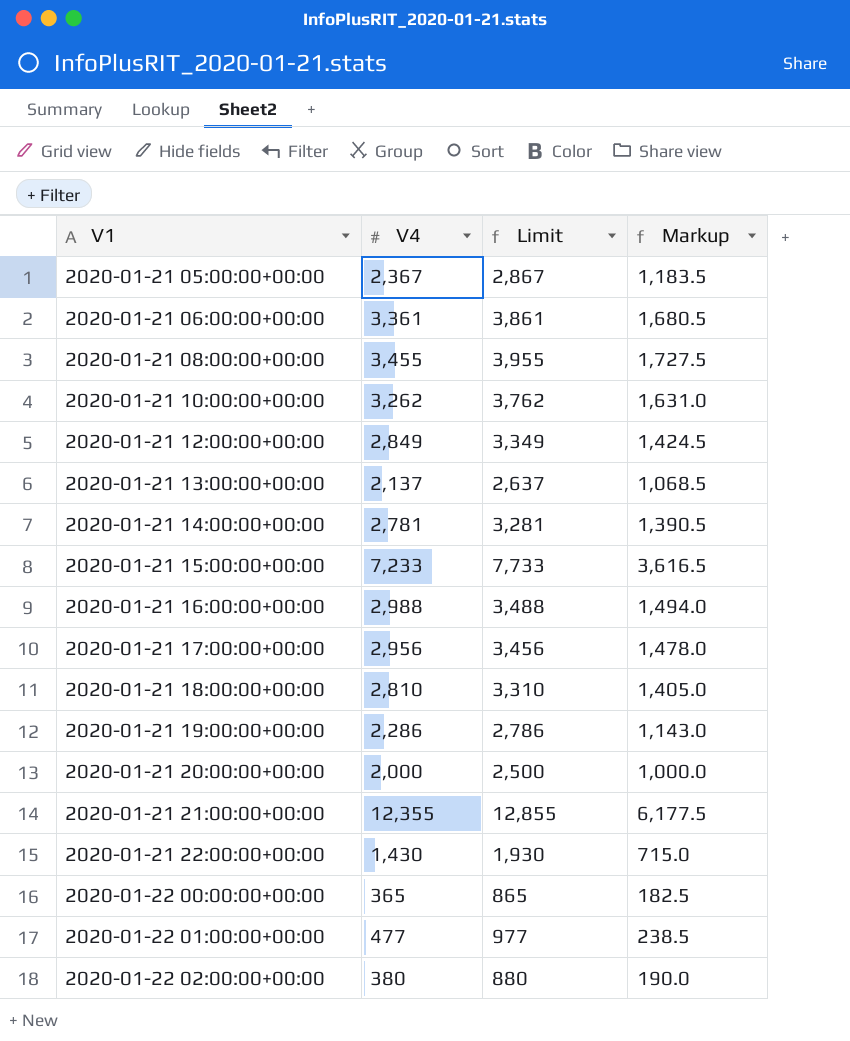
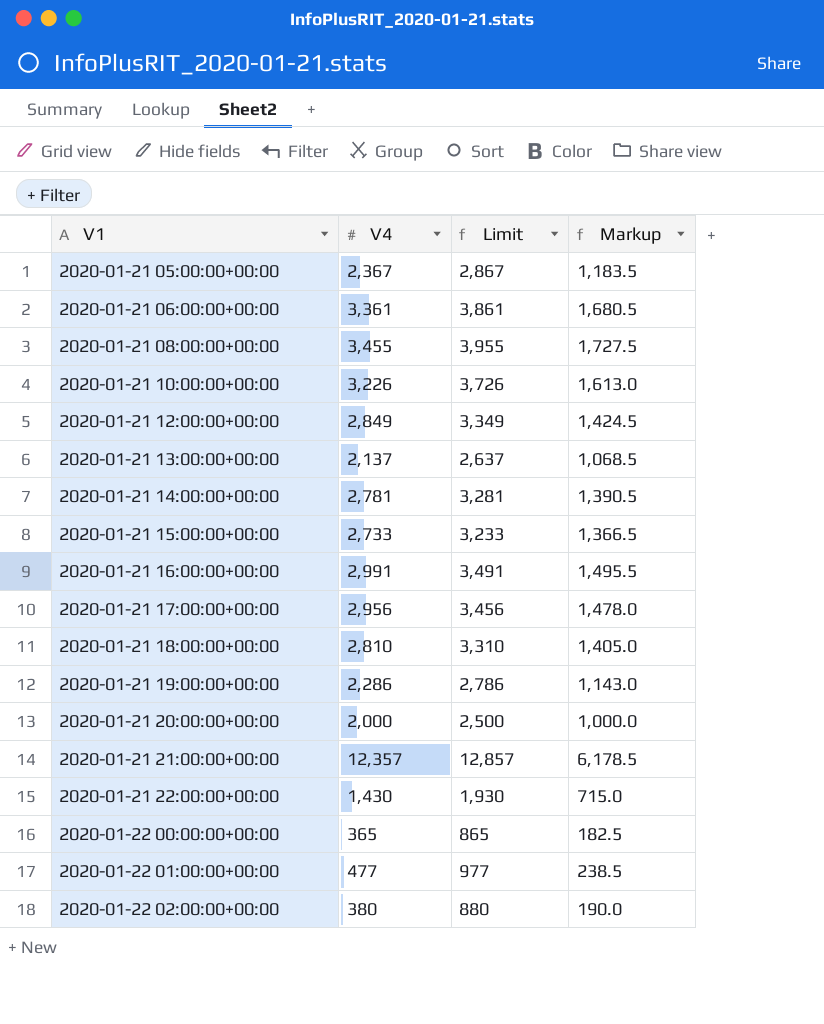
2020-01-21 10:00:00+00:00 | V4: 3,262 -> 3,226
2020-01-21 10:00:00+00:00 | Limit: 3,762 -> 3,726
2020-01-21 10:00:00+00:00 | Markup: 1,631.0 -> 1,613.0
2020-01-21 15:00:00+00:00 | V4: 7,233 -> 2,733
2020-01-21 15:00:00+00:00 | Limit: 7,733 -> 3,233
2020-01-21 15:00:00+00:00 | Markup: 3,616.5 -> 1,366.5
2020-01-21 16:00:00+00:00 | V4: 2,988 -> 2,991
2020-01-21 16:00:00+00:00 | Limit: 3,488 -> 3,491
2020-01-21 16:00:00+00:00 | Markup: 1,494.0 -> 1,495.5
2020-01-21 21:00:00+00:00 | V4: 12,355 -> 12,357
2020-01-21 21:00:00+00:00 | Limit: 12,855 -> 12,857
2020-01-21 21:00:00+00:00 | Markup: 6,177.5 -> 6,178.5

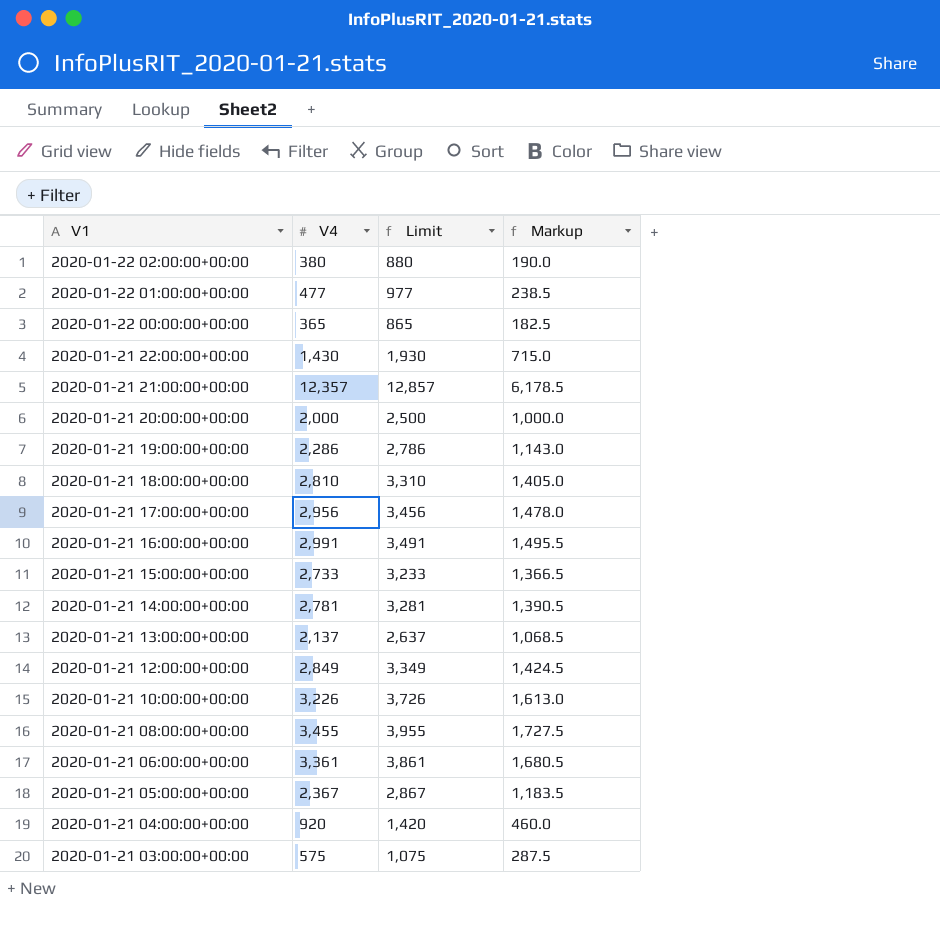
row order: V1 ascending -> V1 descending
row 2020-01-21 04:00:00+00:00: none -> 920 | 1,420 | 460.0
row 2020-01-21 03:00:00+00:00: none -> 575 | 1,075 | 287.5

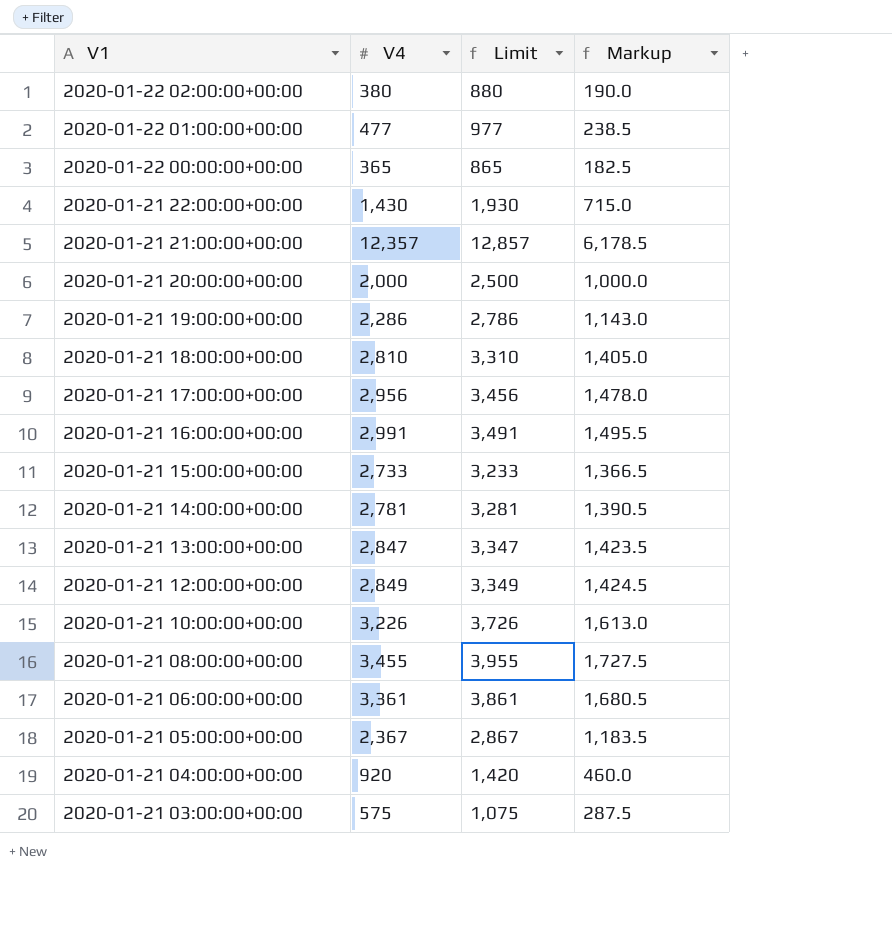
2020-01-21 13:00:00+00:00 | V4: 2,137 -> 2,847
2020-01-21 13:00:00+00:00 | Limit: 2,637 -> 3,347
2020-01-21 13:00:00+00:00 | Markup: 1,068.5 -> 1,423.5

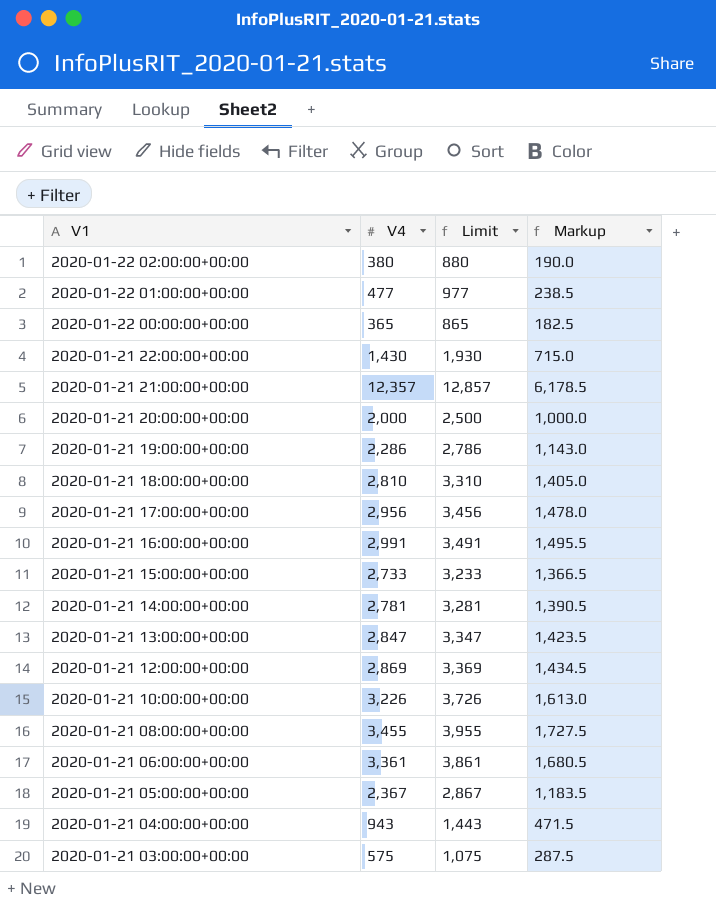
2020-01-21 12:00:00+00:00 | V4: 2,849 -> 2,869
2020-01-21 12:00:00+00:00 | Limit: 3,349 -> 3,369
2020-01-21 12:00:00+00:00 | Markup: 1,424.5 -> 1,434.5
2020-01-21 04:00:00+00:00 | V4: 920 -> 943
2020-01-21 04:00:00+00:00 | Limit: 1,420 -> 1,443
2020-01-21 04:00:00+00:00 | Markup: 460.0 -> 471.5

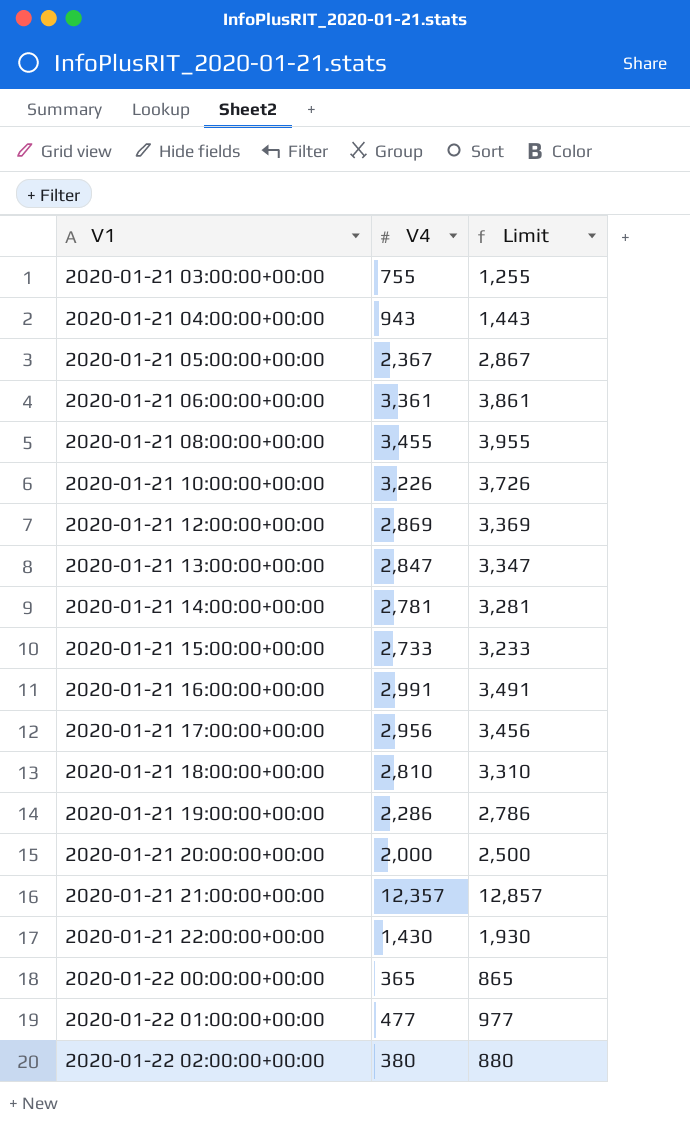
row order: V1 descending -> V1 ascending
column Markup | formula: [V4] * 0.5 -> none
2020-01-21 03:00:00+00:00 | V4: 575 -> 755
2020-01-21 03:00:00+00:00 | Limit: 1,075 -> 1,255

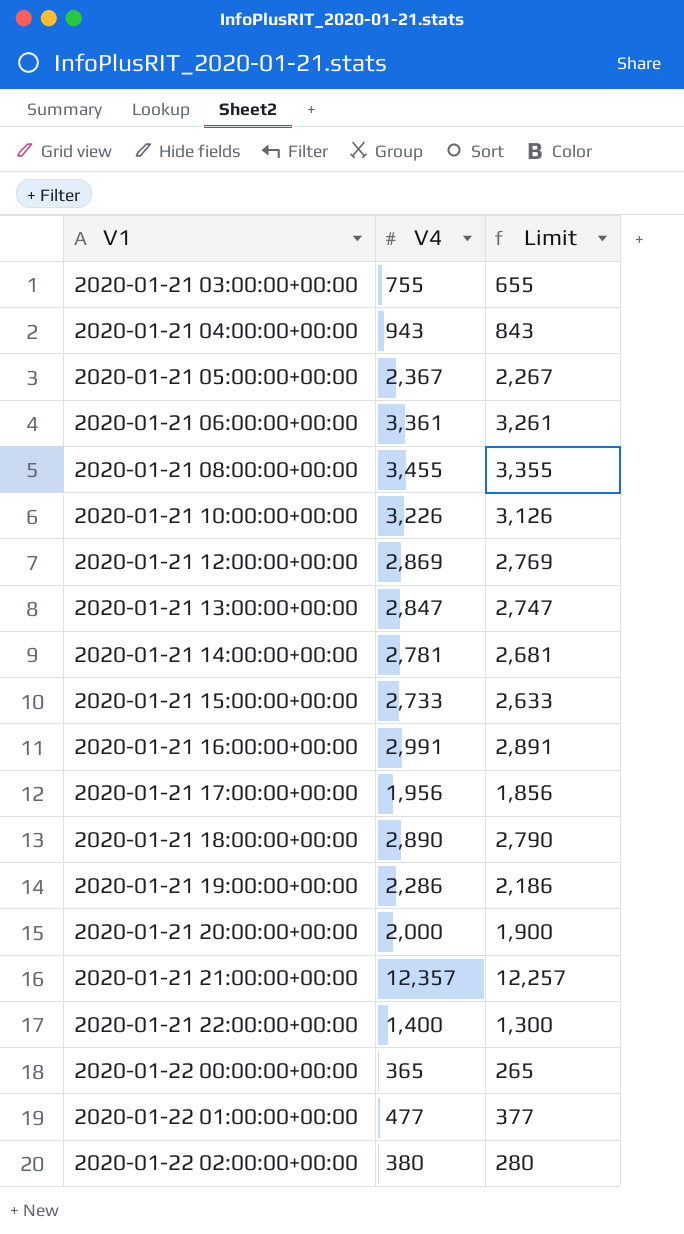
column Limit | formula: [V4] + 500 -> [V4] - 100
2020-01-21 17:00:00+00:00 | V4: 2,956 -> 1,956
2020-01-21 18:00:00+00:00 | V4: 2,810 -> 2,890
2020-01-21 22:00:00+00:00 | V4: 1,430 -> 1,400

